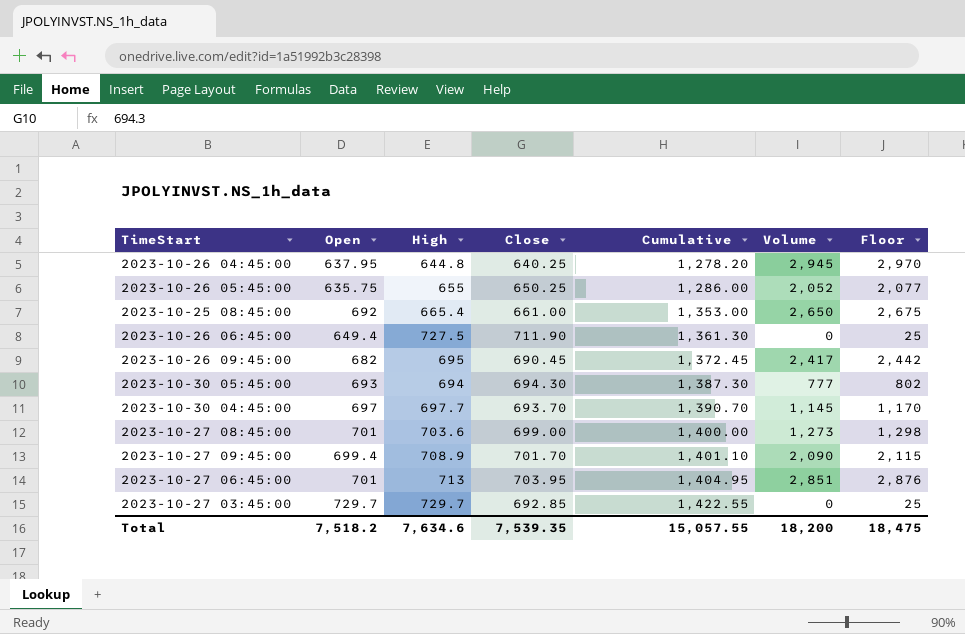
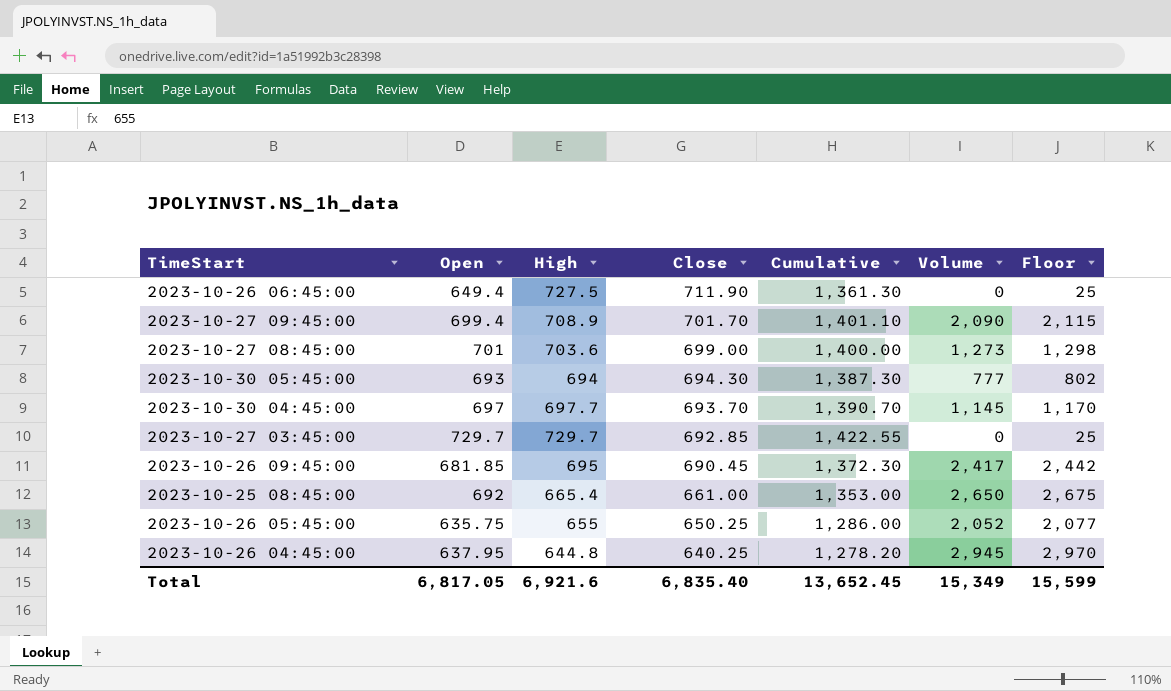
row order: Cumulative ascending -> Close descending
row 2023-10-27 06:45:00: 701 | 713 | 703.95 | 1,404.95 | 2,851 | 2,876 -> none
2023-10-26 09:45:00 | Open: 682 -> 681.85
2023-10-26 09:45:00 | Cumulative: 1,372.45 -> 1,372.30
Total | Open: 7,518.2 -> 6,817.05
Total | High: 7,634.6 -> 6,921.6
Total | Close: 7,539.35 -> 6,835.40
Total | Cumulative: 15,057.55 -> 13,652.45
Total | Volume: 18,200 -> 15,349
Total | Floor: 18,475 -> 15,599

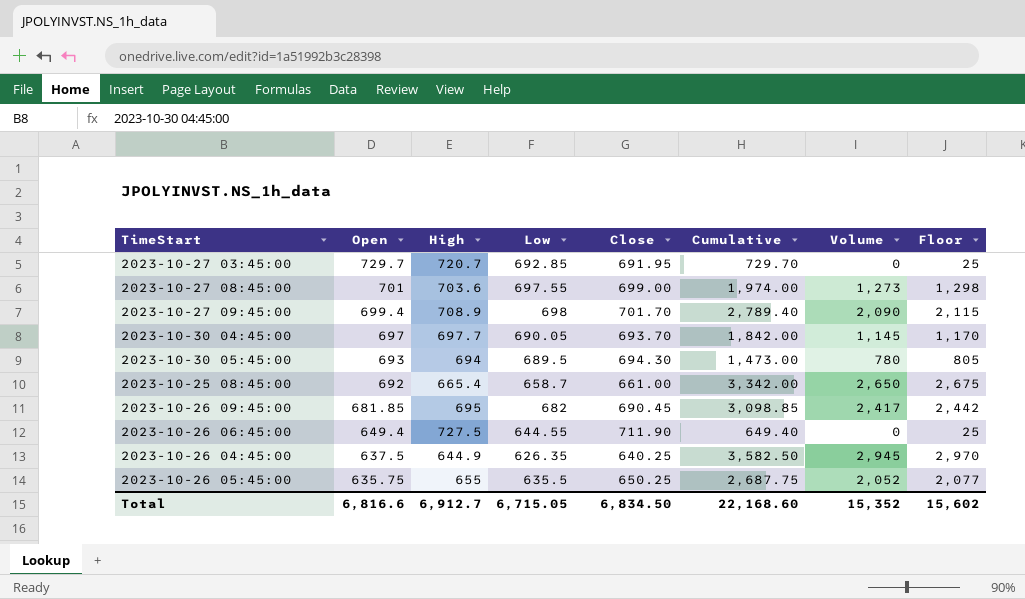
row order: Close descending -> Open descending
column Low | position: none -> 4
column Cumulative | formula: [Open] + [Close] -> [Open] + [Volume]
2023-10-27 03:45:00 | High: 729.7 -> 720.7
2023-10-27 03:45:00 | Close: 692.85 -> 691.95
2023-10-30 05:45:00 | Volume: 777 -> 780
2023-10-30 05:45:00 | Floor: 802 -> 805
2023-10-26 04:45:00 | Open: 637.95 -> 637.5
2023-10-26 04:45:00 | High: 644.8 -> 644.9
Total | Open: 6,817.05 -> 6,816.6
Total | High: 6,921.6 -> 6,912.7
Total | Close: 6,835.40 -> 6,834.50
Total | Cumulative: 13,652.45 -> 22,168.60
Total | Volume: 15,349 -> 15,352
Total | Floor: 15,599 -> 15,602

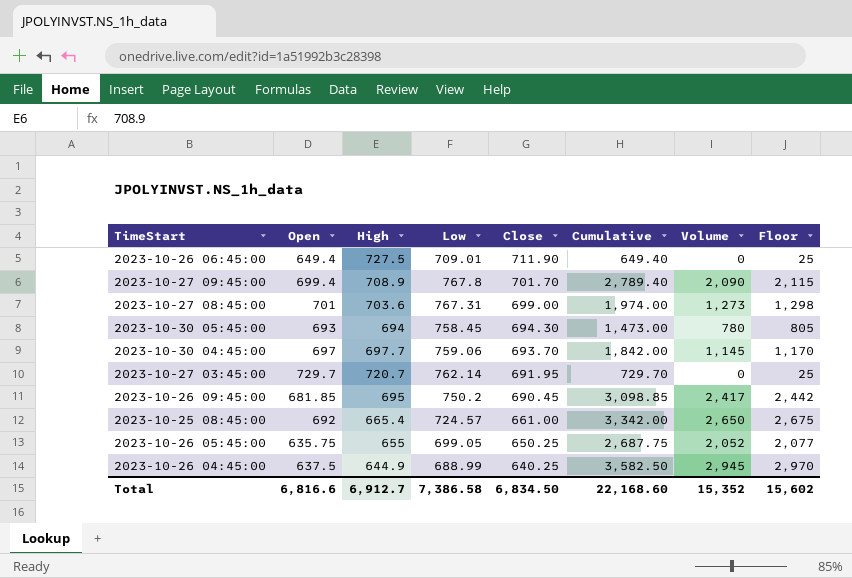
row order: Open descending -> Close descending
2023-10-26 06:45:00 | Low: 644.55 -> 709.01
2023-10-27 09:45:00 | Low: 698 -> 767.8
2023-10-27 08:45:00 | Low: 697.55 -> 767.31
2023-10-30 05:45:00 | Low: 689.5 -> 758.45
2023-10-30 04:45:00 | Low: 690.05 -> 759.06
2023-10-27 03:45:00 | Low: 692.85 -> 762.14
2023-10-26 09:45:00 | Low: 682 -> 750.2
2023-10-25 08:45:00 | Low: 658.7 -> 724.57
2023-10-26 05:45:00 | Low: 635.5 -> 699.05
2023-10-26 04:45:00 | Low: 626.35 -> 688.99
Total | Low: 6,715.05 -> 7,386.58

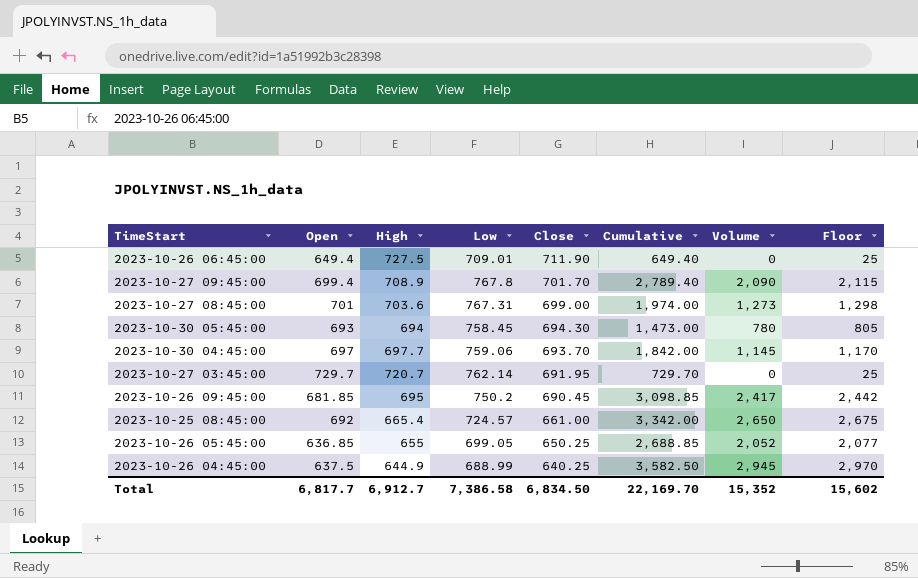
2023-10-26 05:45:00 | Open: 635.75 -> 636.85
2023-10-26 05:45:00 | Cumulative: 2,687.75 -> 2,688.85
Total | Open: 6,816.6 -> 6,817.7
Total | Cumulative: 22,168.60 -> 22,169.70

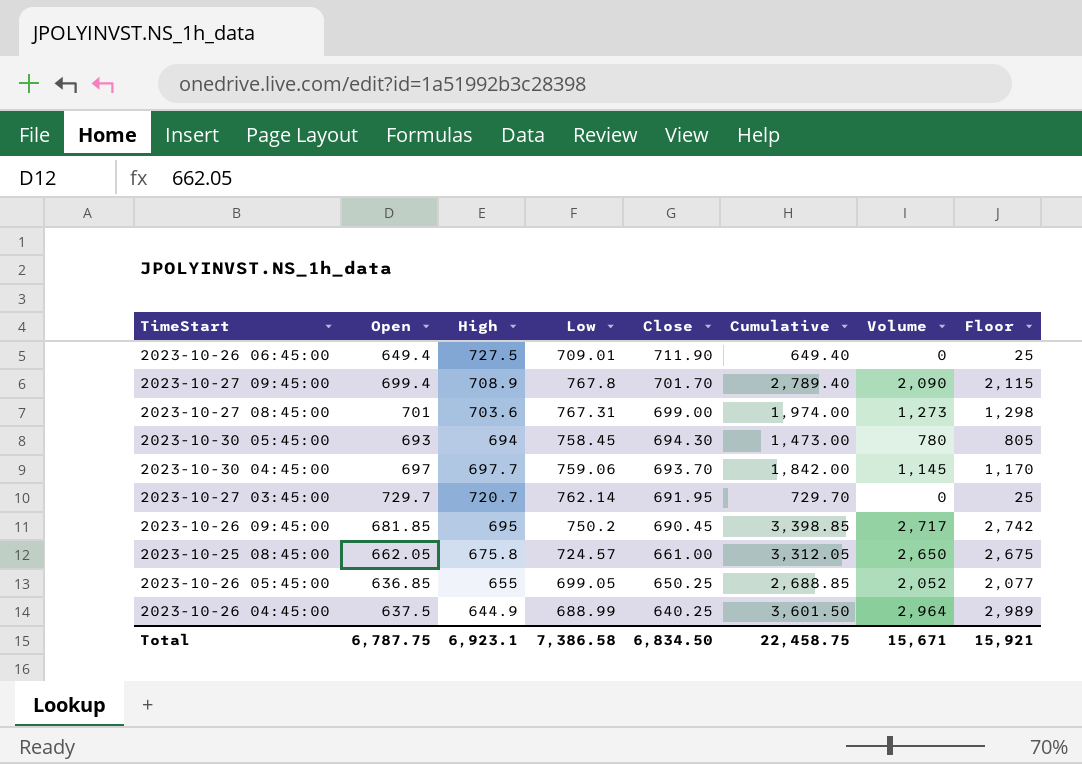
2023-10-26 09:45:00 | Cumulative: 3,098.85 -> 3,398.85
2023-10-26 09:45:00 | Volume: 2,417 -> 2,717
2023-10-26 09:45:00 | Floor: 2,442 -> 2,742
2023-10-25 08:45:00 | Open: 692 -> 662.05
2023-10-25 08:45:00 | High: 665.4 -> 675.8
2023-10-25 08:45:00 | Cumulative: 3,342.00 -> 3,312.05
2023-10-26 04:45:00 | Cumulative: 3,582.50 -> 3,601.50
2023-10-26 04:45:00 | Volume: 2,945 -> 2,964
2023-10-26 04:45:00 | Floor: 2,970 -> 2,989
Total | Open: 6,817.7 -> 6,787.75
Total | High: 6,912.7 -> 6,923.1
Total | Cumulative: 22,169.70 -> 22,458.75
Total | Volume: 15,352 -> 15,671
Total | Floor: 15,602 -> 15,921

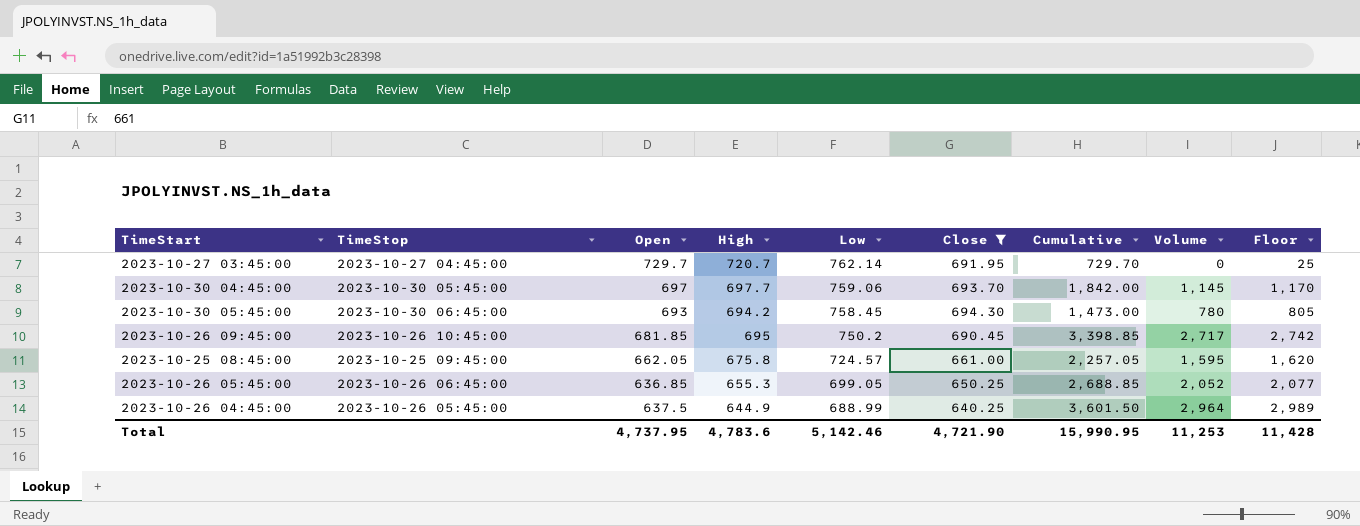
filter: none -> Close <= 694.30
row order: Close descending -> Low descending
column TimeStop | position: none -> 2
2023-10-30 05:45:00 | High: 694 -> 694.2
2023-10-25 08:45:00 | Cumulative: 3,312.05 -> 2,257.05
2023-10-25 08:45:00 | Volume: 2,650 -> 1,595
2023-10-25 08:45:00 | Floor: 2,675 -> 1,620
2023-10-26 05:45:00 | High: 655 -> 655.3
Total | Open: 6,787.75 -> 4,737.95
Total | High: 6,923.1 -> 4,783.6
Total | Low: 7,386.58 -> 5,142.46
Total | Close: 6,834.50 -> 4,721.90
Total | Cumulative: 22,458.75 -> 15,990.95
Total | Volume: 15,671 -> 11,253
Total | Floor: 15,921 -> 11,428

